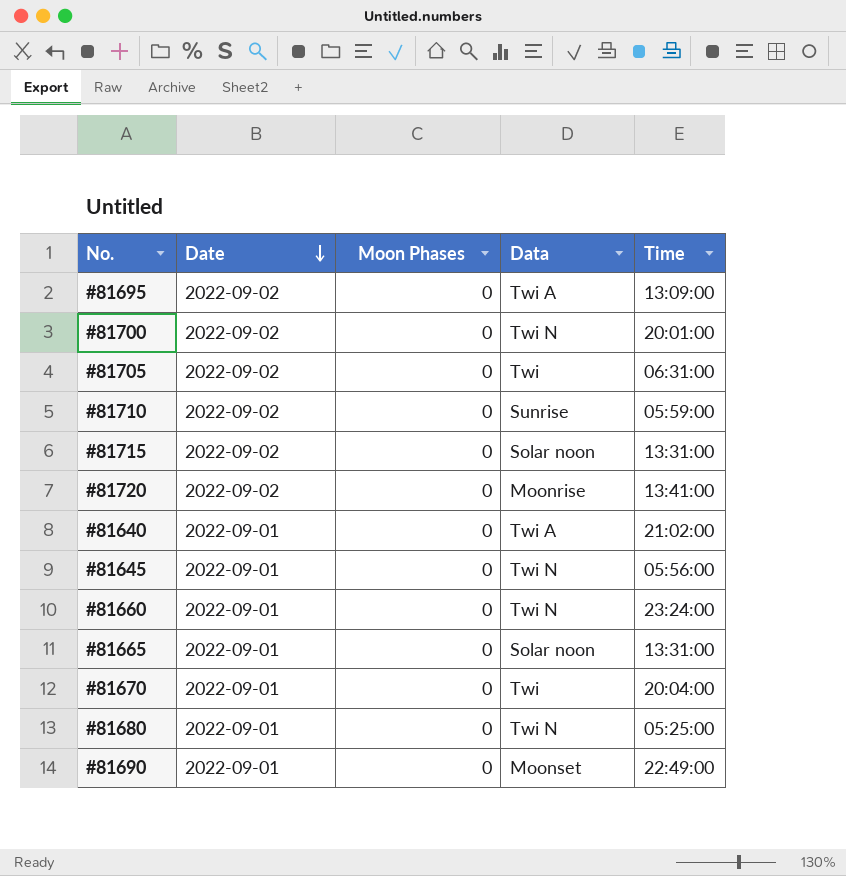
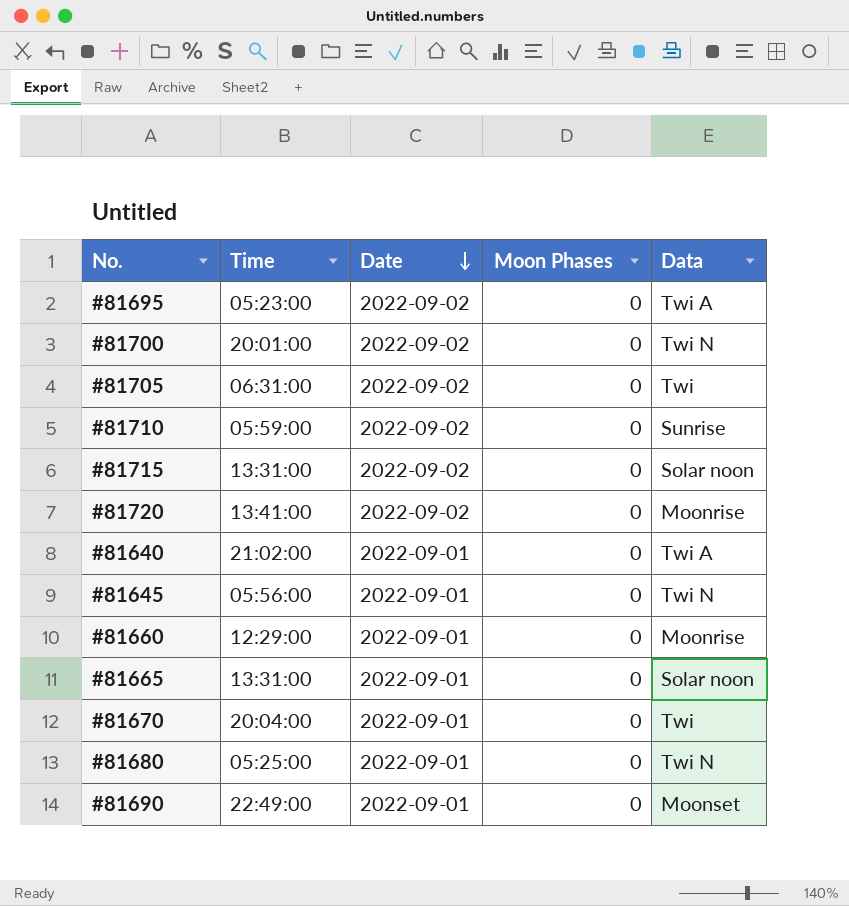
column Time | position: 5 -> 2
#81695 | Time: 13:09:00 -> 05:23:00
#81660 | Time: 23:24:00 -> 12:29:00
#81660 | Data: Twi N -> Moonrise

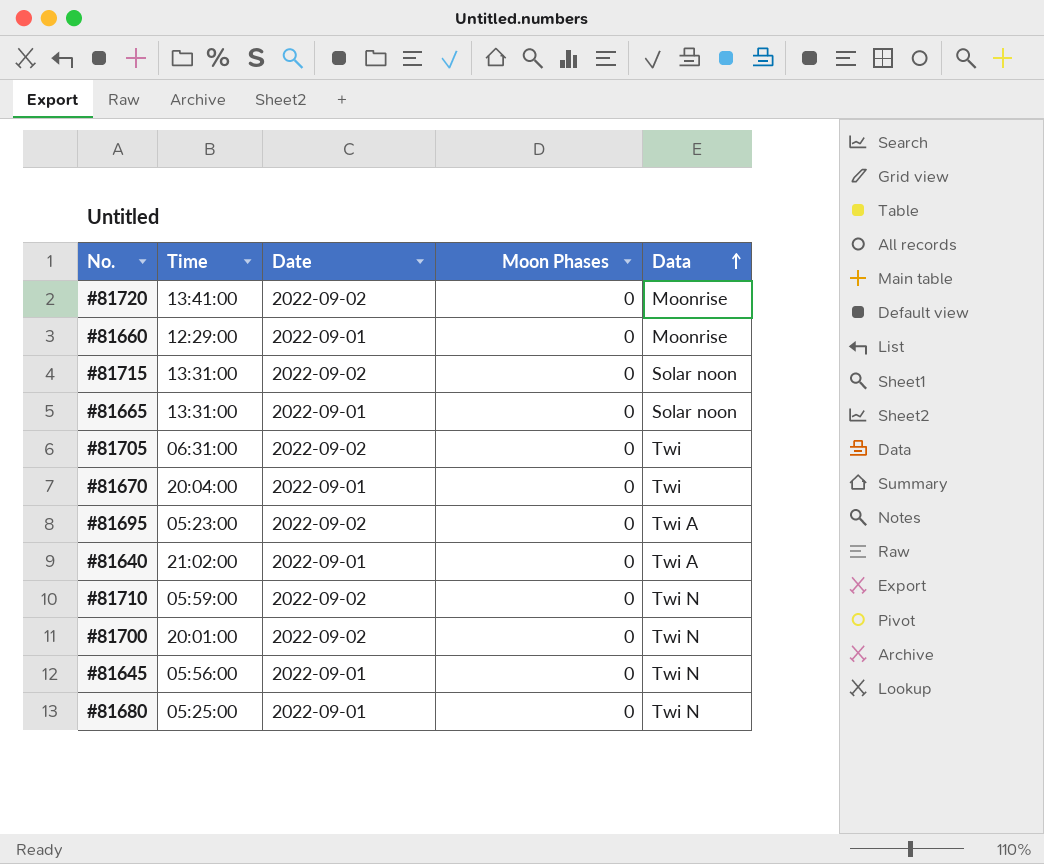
row order: Date descending -> Data ascending
row #81690: 22:49:00 | 2022-09-01 | 0 | Moonset -> none
#81710 | Data: Sunrise -> Twi N

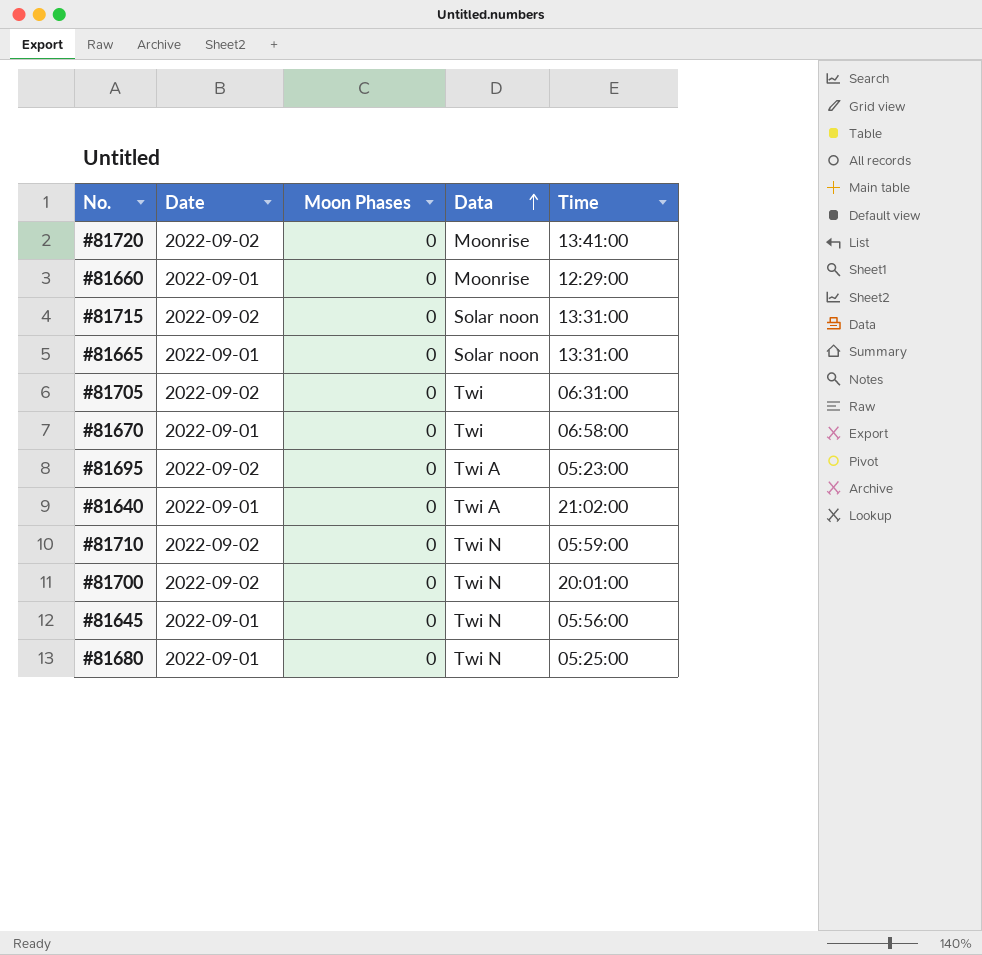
column Time | position: 2 -> 5
#81670 | Time: 20:04:00 -> 06:58:00

